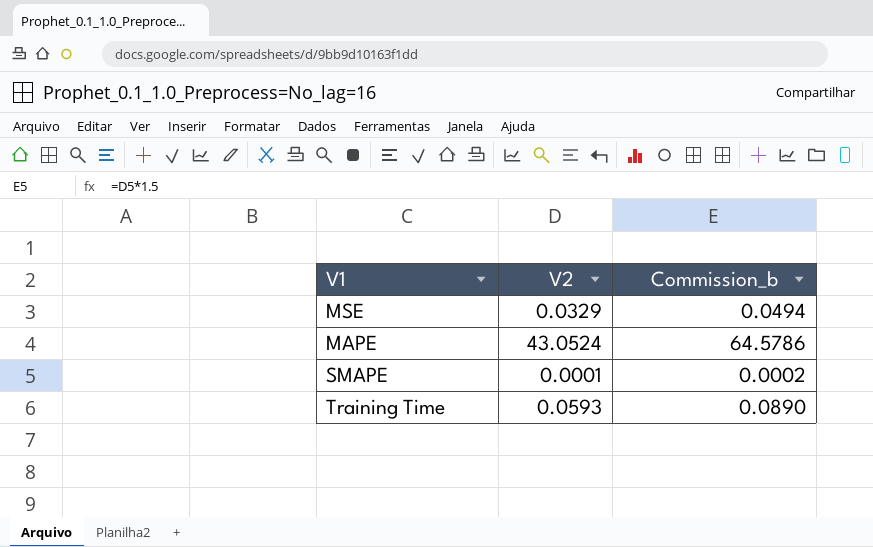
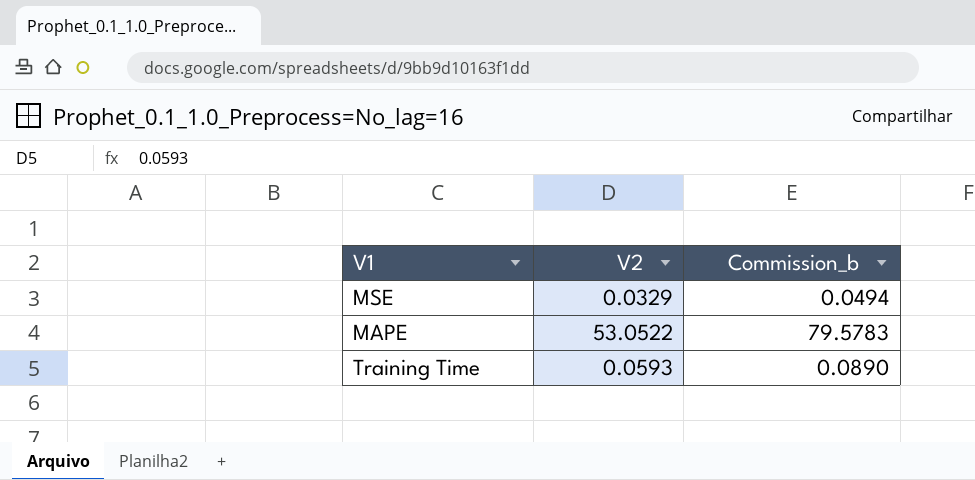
row SMAPE: 0.0001 | 0.0002 -> none
MAPE | V2: 43.0524 -> 53.0522
MAPE | Commission_b: 64.5786 -> 79.5783

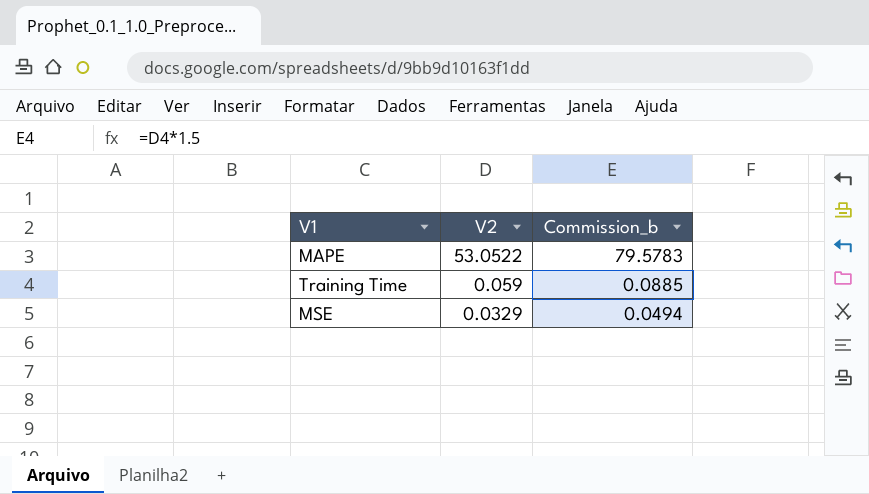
row order: none -> V2 descending
Training Time | V2: 0.0593 -> 0.059
Training Time | Commission_b: 0.0890 -> 0.0885

